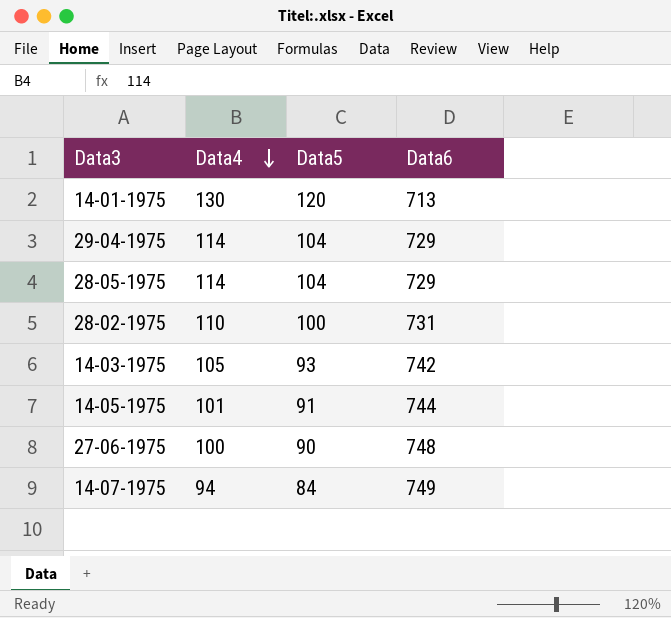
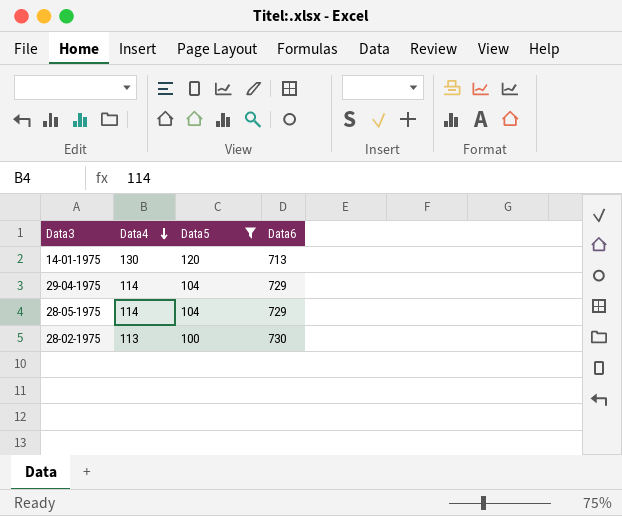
filter: none -> Data5 >= 100
28-02-1975 | Data4: 110 -> 113
28-02-1975 | Data6: 731 -> 730

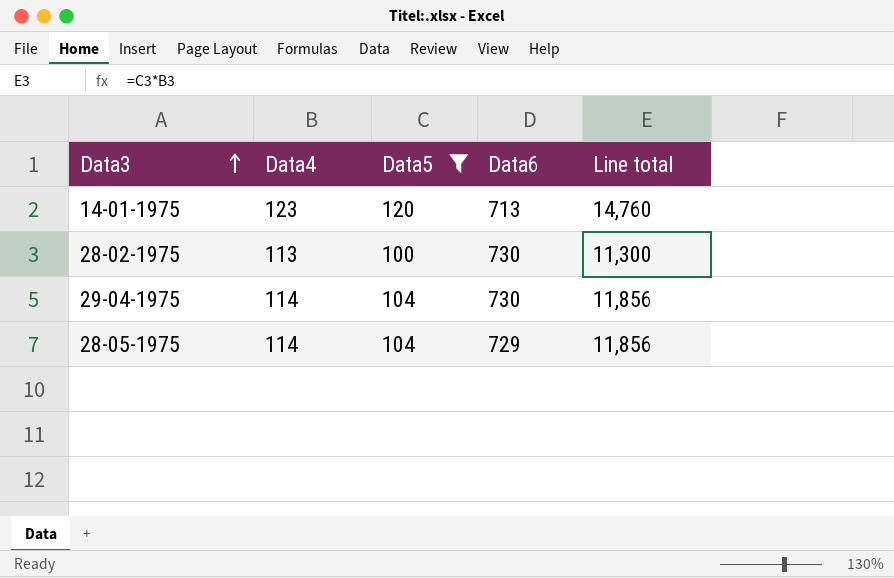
row order: Data4 descending -> Data3 ascending
column Line total | formula: none -> [Data4] * [Data5]
14-01-1975 | Data4: 130 -> 123
29-04-1975 | Data6: 729 -> 730

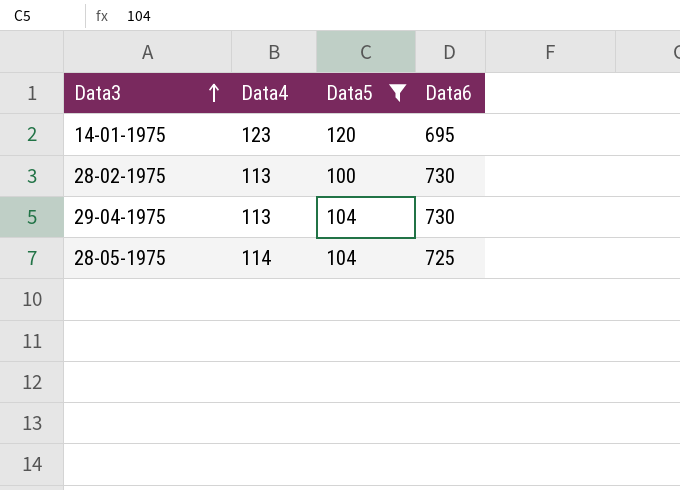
column Line total | formula: [Data4] * [Data5] -> none
14-01-1975 | Data6: 713 -> 695
29-04-1975 | Data4: 114 -> 113
28-05-1975 | Data6: 729 -> 725

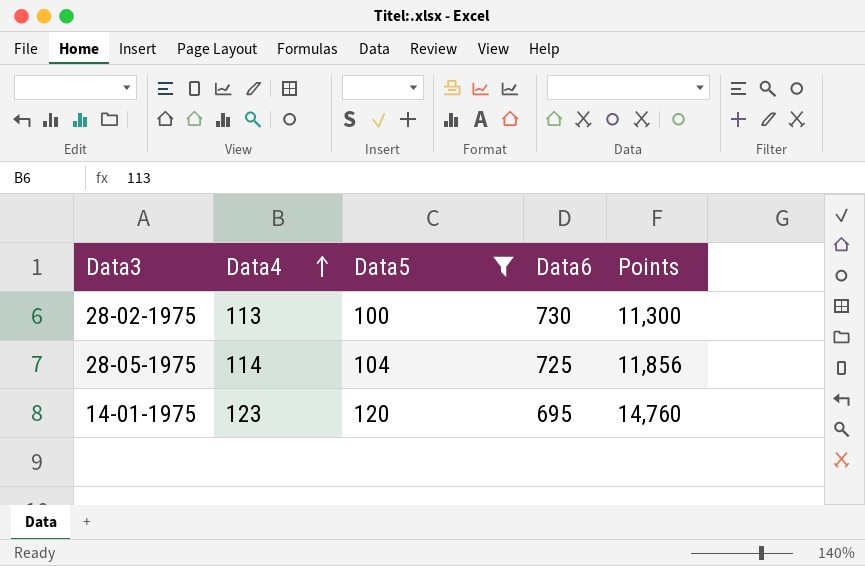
row order: Data3 ascending -> Data4 ascending
column Points | formula: none -> [Data4] * [Data5]
row 29-04-1975: 113 | 104 | 730 -> none

